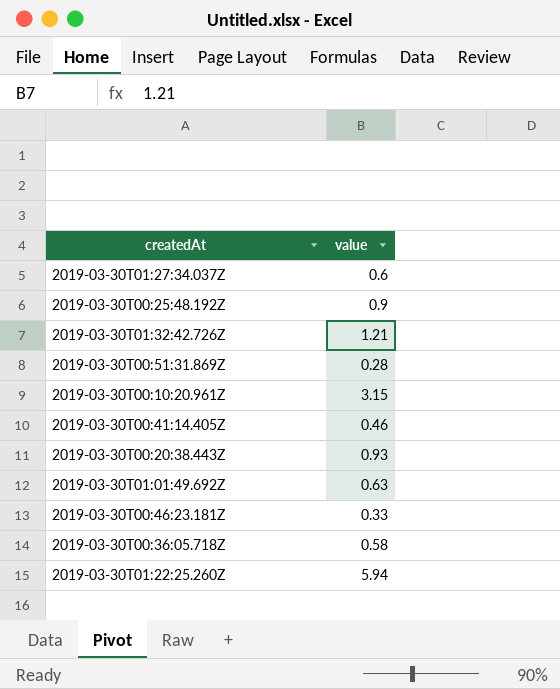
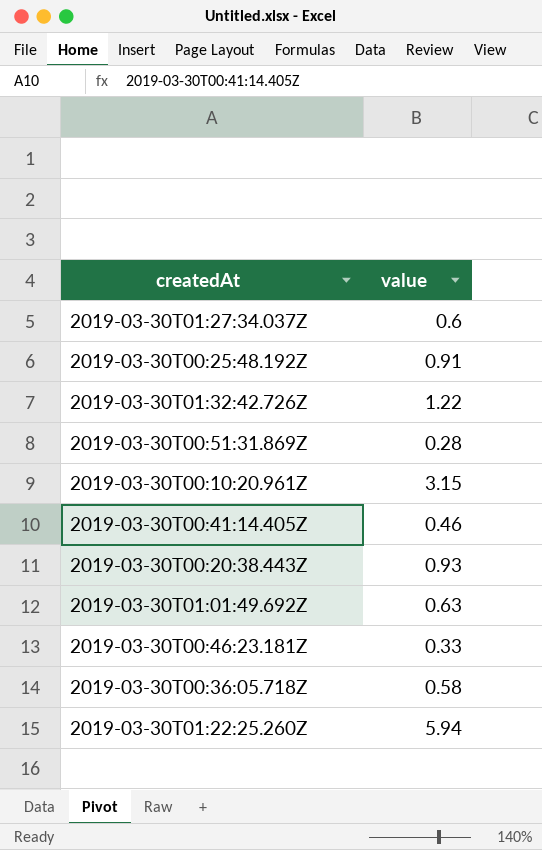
2019-03-30T00:25:48.192Z | value: 0.9 -> 0.91
2019-03-30T01:32:42.726Z | value: 1.21 -> 1.22

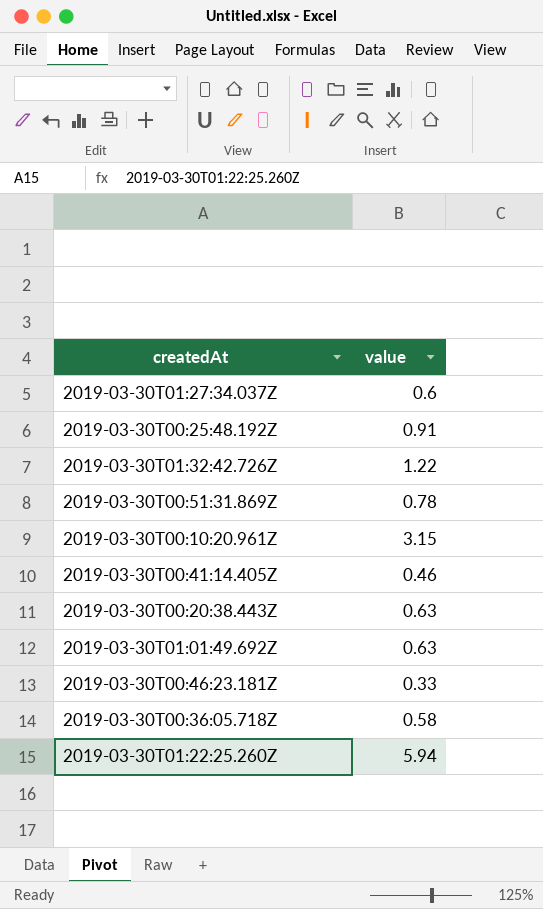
2019-03-30T00:51:31.869Z | value: 0.28 -> 0.78
2019-03-30T00:20:38.443Z | value: 0.93 -> 0.63

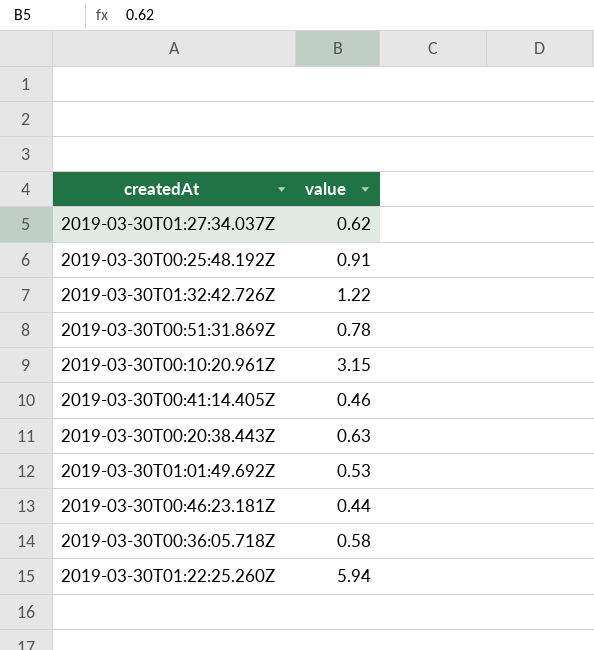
2019-03-30T01:27:34.037Z | value: 0.6 -> 0.62
2019-03-30T01:01:49.692Z | value: 0.63 -> 0.53
2019-03-30T00:46:23.181Z | value: 0.33 -> 0.44

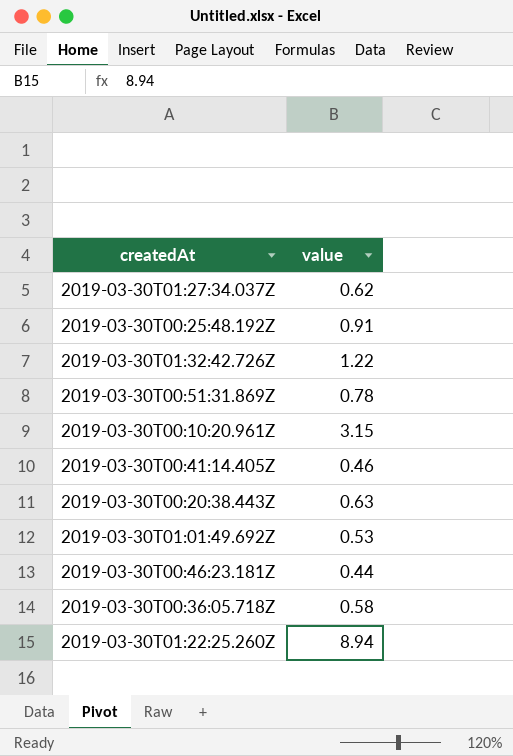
2019-03-30T01:22:25.260Z | value: 5.94 -> 8.94

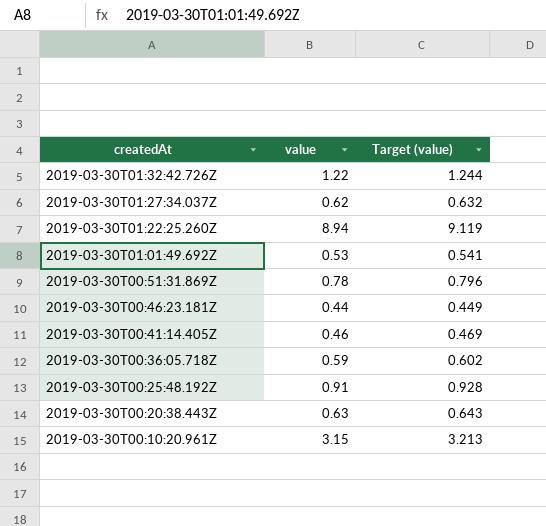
row order: none -> createdAt descending
column Target (value) | formula: none -> [value] * 1.02
2019-03-30T00:36:05.718Z | value: 0.58 -> 0.59

